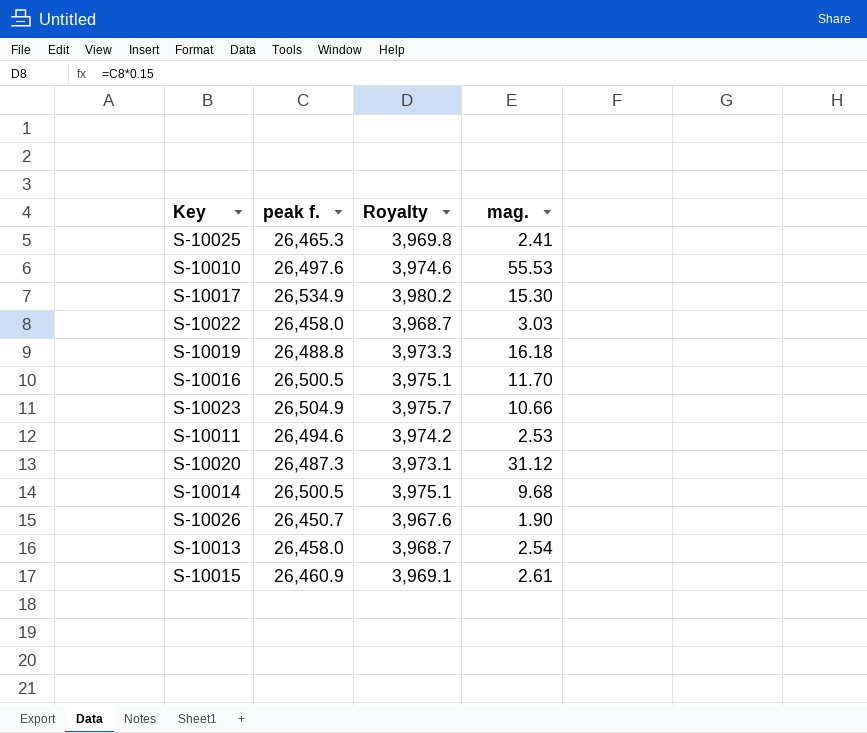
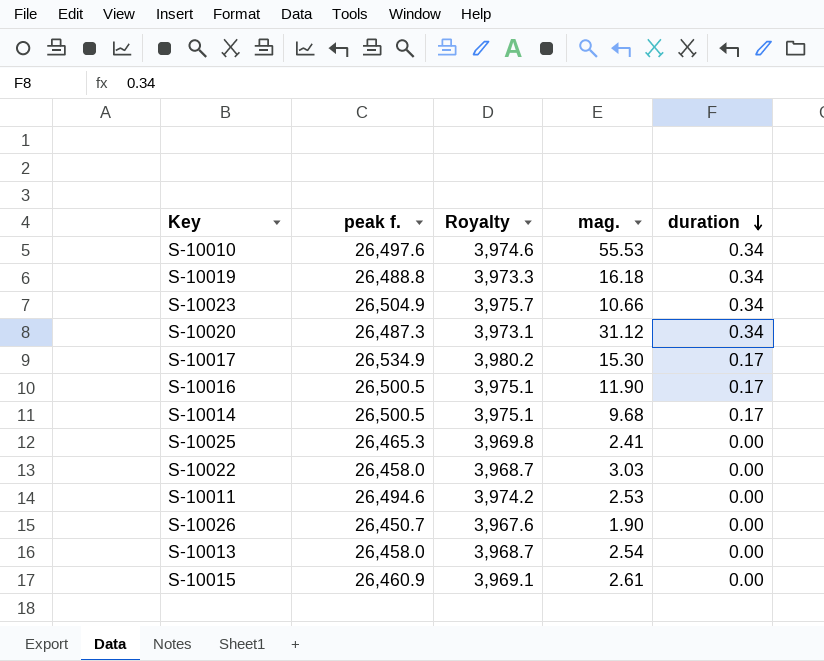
row order: none -> duration descending
column duration | position: none -> 5
S-10016 | mag.: 11.70 -> 11.90

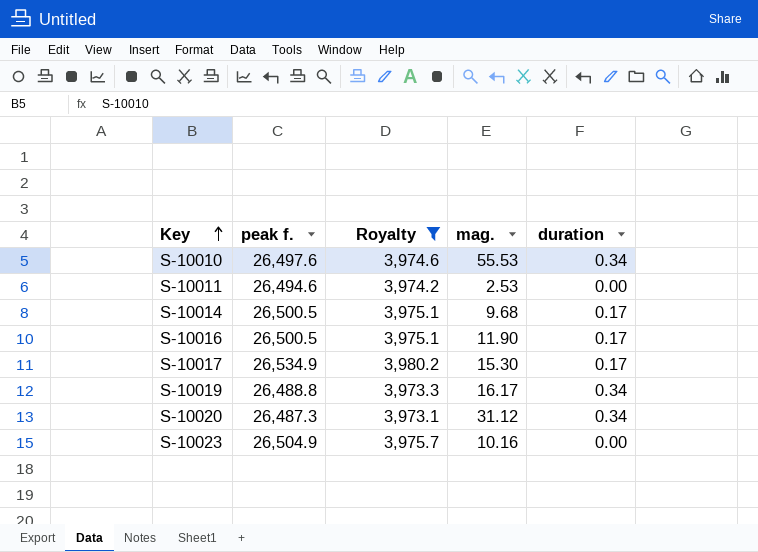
filter: none -> Royalty >= 3,973.1
row order: duration descending -> Key ascending
S-10019 | mag.: 16.18 -> 16.17
S-10023 | mag.: 10.66 -> 10.16
S-10023 | duration: 0.34 -> 0.00

